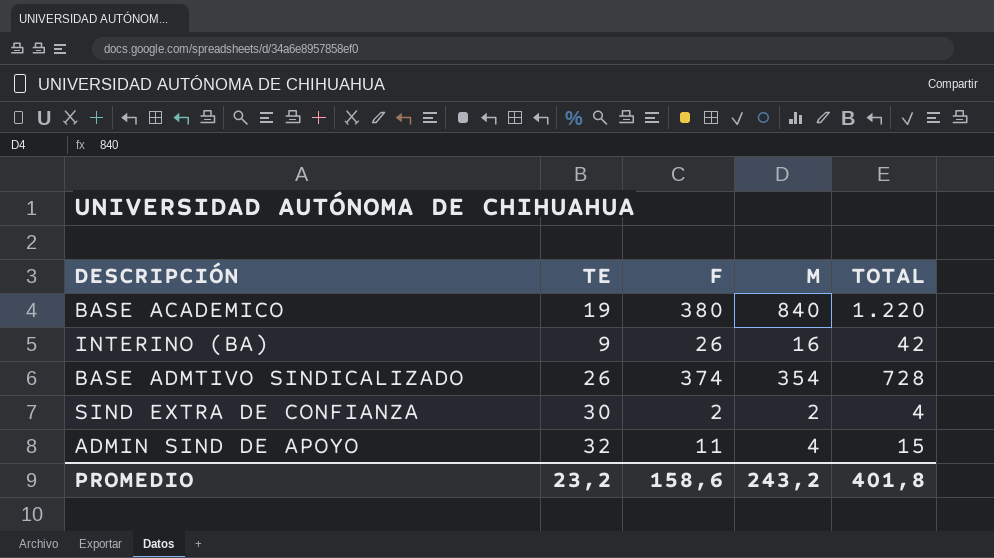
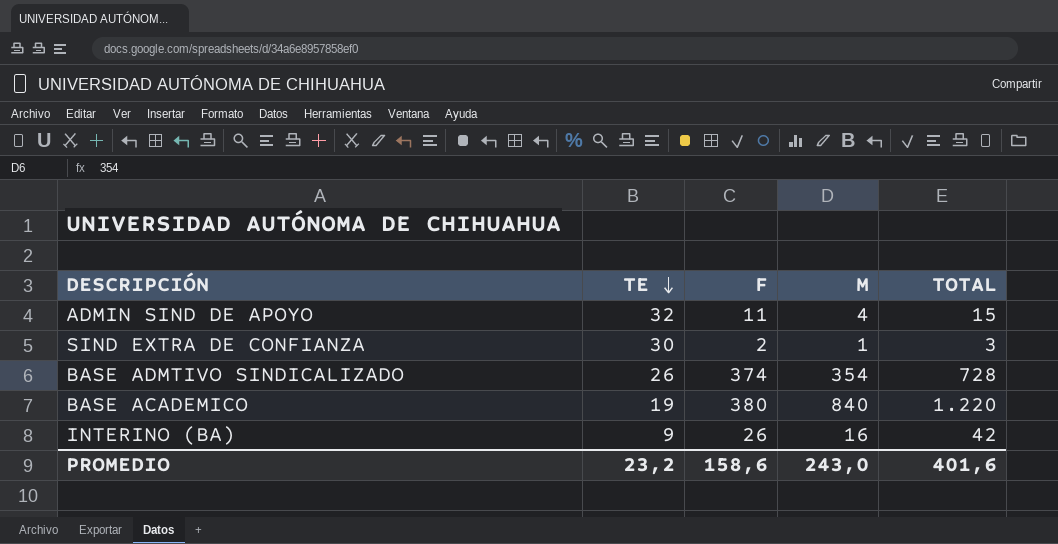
row order: none -> TE descending
SIND EXTRA DE CONFIANZA | M: 2 -> 1
SIND EXTRA DE CONFIANZA | TOTAL: 4 -> 3
PROMEDIO | M: 243,2 -> 243,0
PROMEDIO | TOTAL: 401,8 -> 401,6

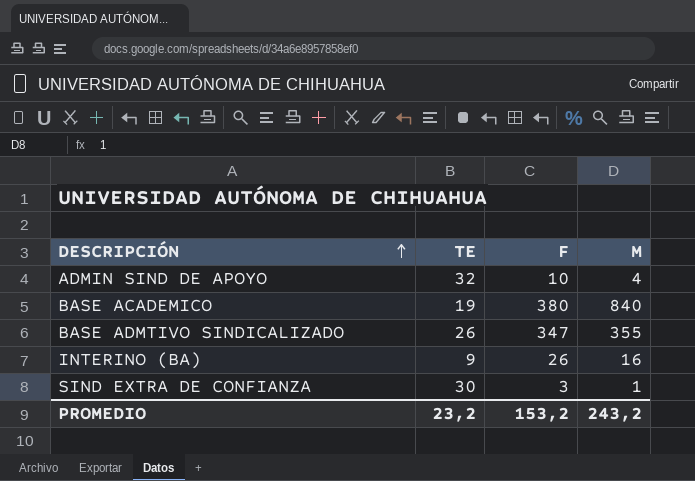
row order: TE descending -> DESCRIPCIÓN ascending
column TOTAL | formula: [F] + [M] -> none
ADMIN SIND DE APOYO | F: 11 -> 10
BASE ADMTIVO SINDICALIZADO | F: 374 -> 347
BASE ADMTIVO SINDICALIZADO | M: 354 -> 355
SIND EXTRA DE CONFIANZA | F: 2 -> 3
PROMEDIO | F: 158,6 -> 153,2
PROMEDIO | M: 243,0 -> 243,2

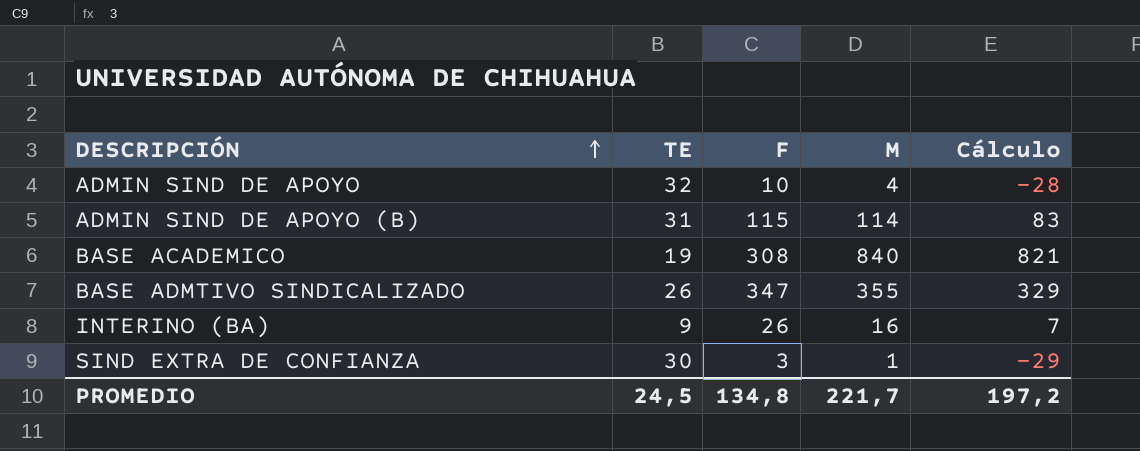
column Cálculo | formula: none -> [M] - [TE]
row ADMIN SIND DE APOYO (B): none -> 31 | 115 | 114 | 83
BASE ACADEMICO | F: 380 -> 308
PROMEDIO | TE: 23,2 -> 24,5
PROMEDIO | F: 153,2 -> 134,8
PROMEDIO | M: 243,2 -> 221,7

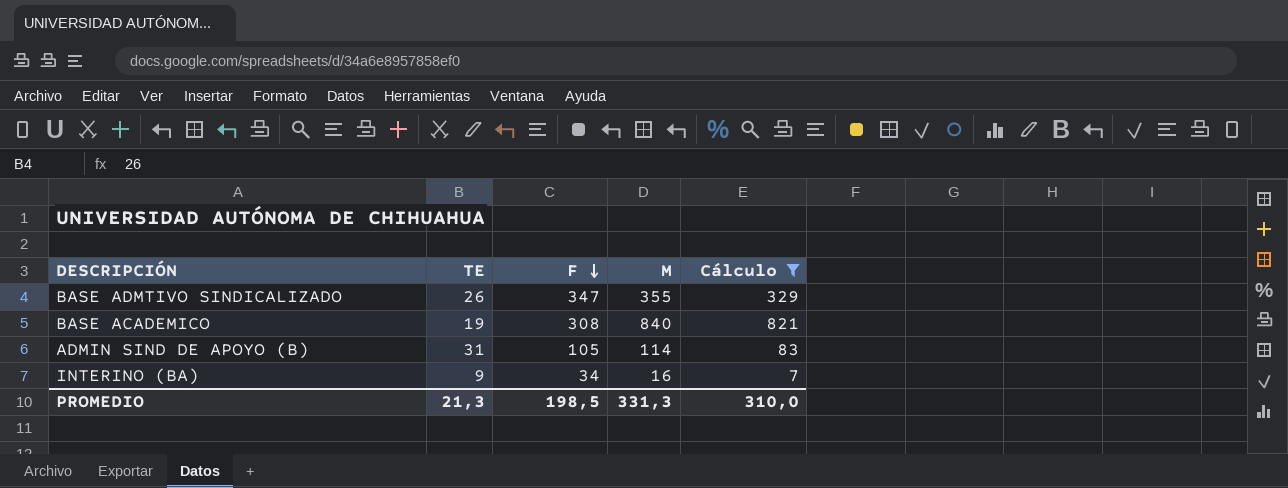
filter: none -> Cálculo >= 7
row order: DESCRIPCIÓN ascending -> F descending
ADMIN SIND DE APOYO (B) | F: 115 -> 105
INTERINO (BA) | F: 26 -> 34
PROMEDIO | TE: 24,5 -> 21,3
PROMEDIO | F: 134,8 -> 198,5
PROMEDIO | M: 221,7 -> 331,3
PROMEDIO | Cálculo: 197,2 -> 310,0

